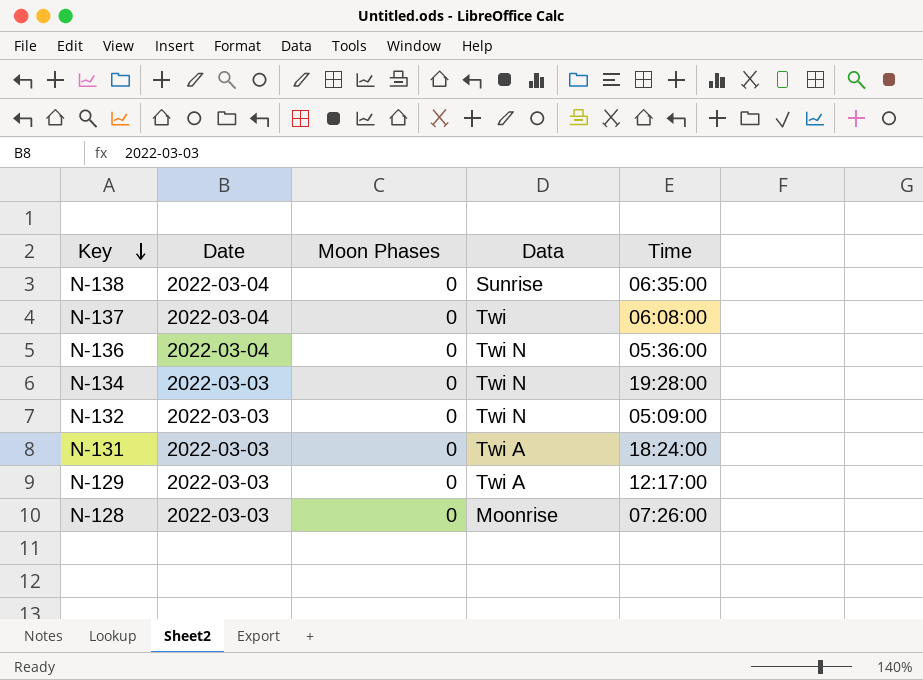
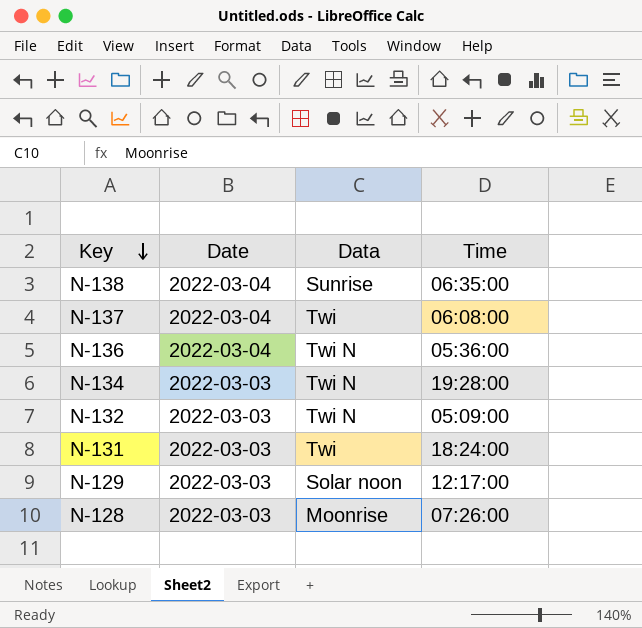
column Moon Phases | position: 3 -> none
N-131 | Data: Twi A -> Twi
N-129 | Data: Twi A -> Solar noon

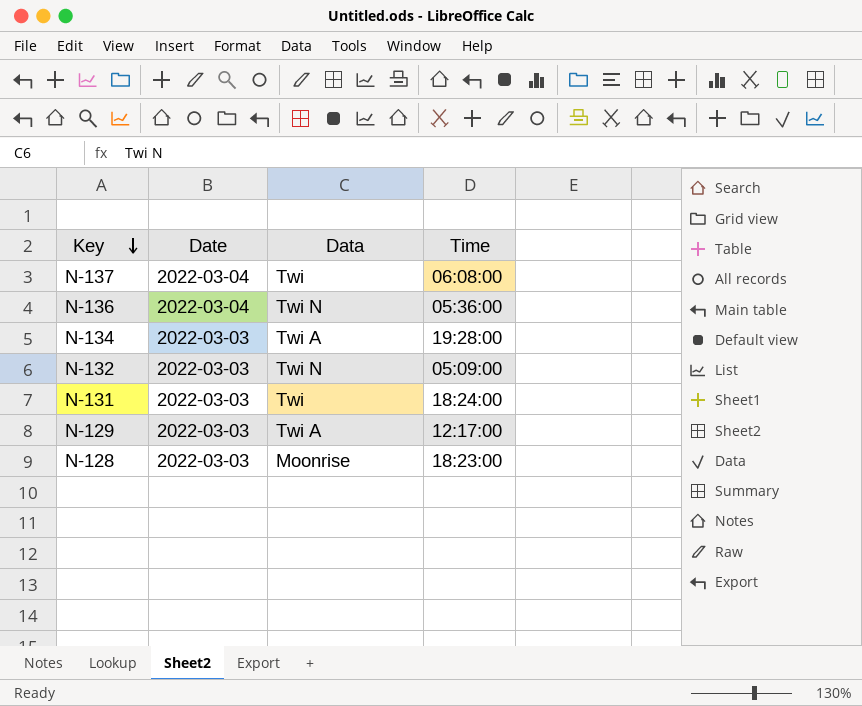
row N-138: 2022-03-04 | Sunrise | 06:35:00 -> none
N-134 | Data: Twi N -> Twi A
N-129 | Data: Solar noon -> Twi A
N-128 | Time: 07:26:00 -> 18:23:00

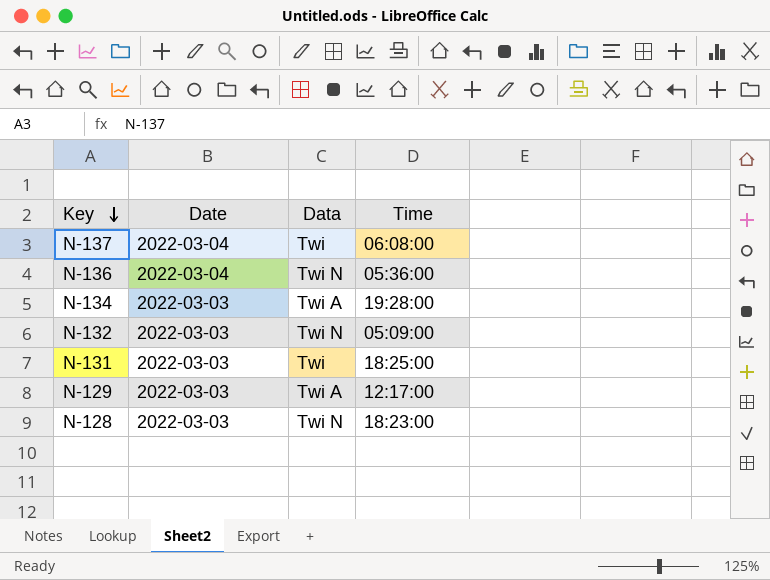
N-131 | Time: 18:24:00 -> 18:25:00
N-128 | Data: Moonrise -> Twi N

